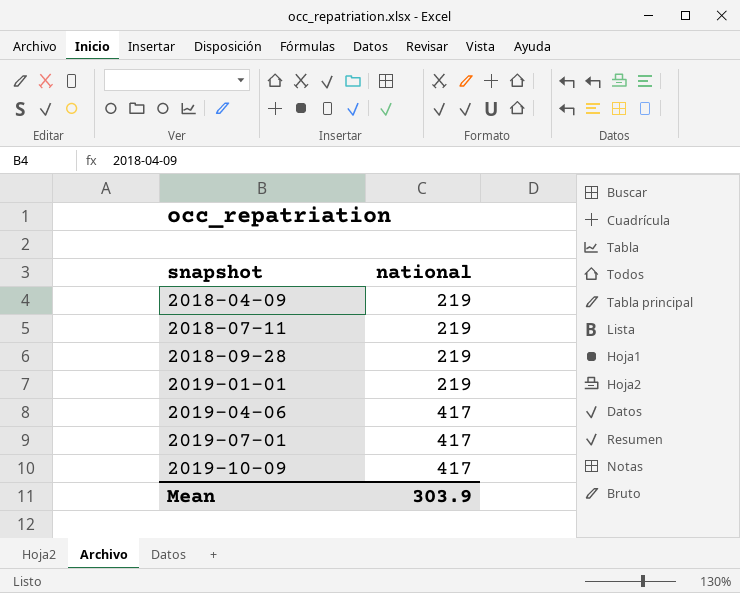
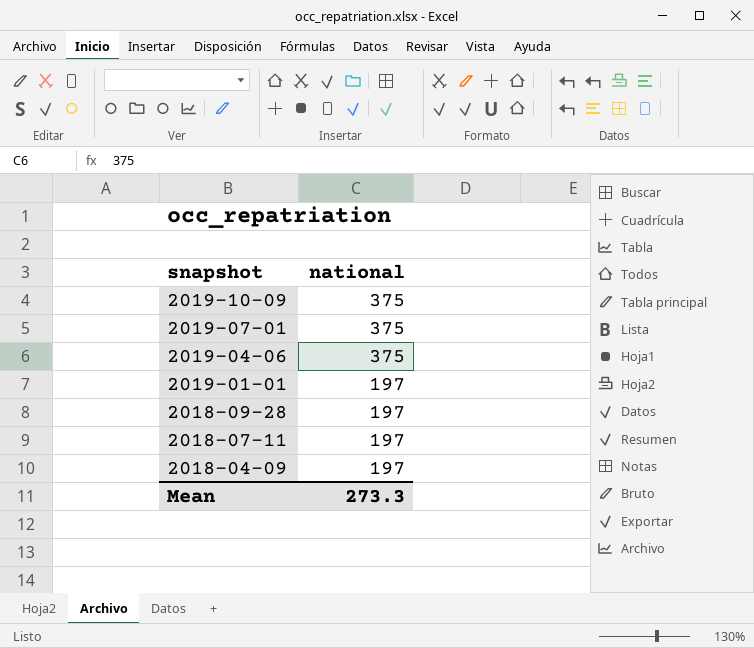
row order: snapshot ascending -> snapshot descending
2019-10-09 | national: 417 -> 375
2019-07-01 | national: 417 -> 375
2019-04-06 | national: 417 -> 375
2019-01-01 | national: 219 -> 197
2018-09-28 | national: 219 -> 197
2018-07-11 | national: 219 -> 197
2018-04-09 | national: 219 -> 197
Mean | national: 303.9 -> 273.3

